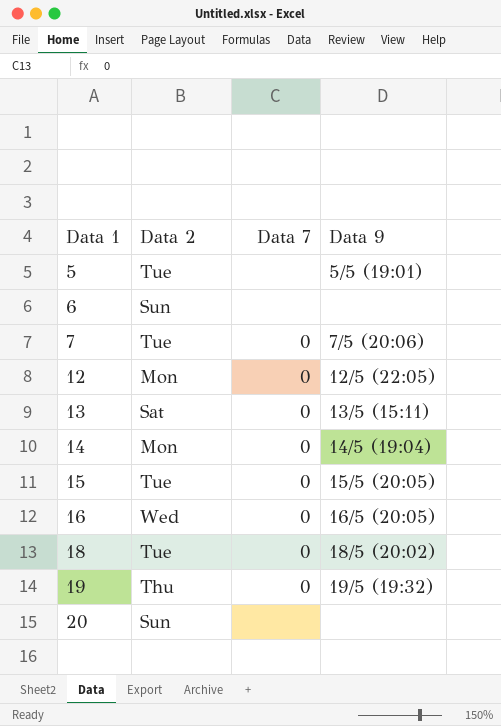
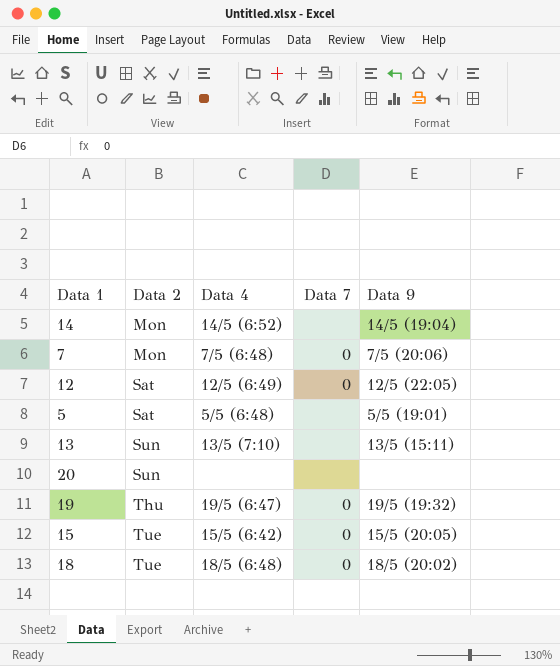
row order: Data 1 ascending -> Data 2 ascending
column Data 4 | position: none -> 3
row 6: Sun | none | none -> none
row 16: Wed | 0 | 16/5 (20:05) -> none
14 | Data 7: 0 -> none
7 | Data 2: Tue -> Mon
12 | Data 2: Mon -> Sat
5 | Data 2: Tue -> Sat
13 | Data 2: Sat -> Sun
13 | Data 7: 0 -> none

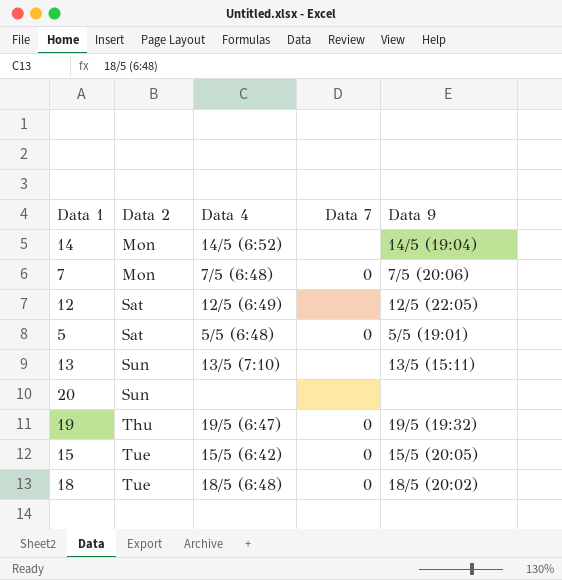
12 | Data 7: 0 -> none
5 | Data 7: none -> 0

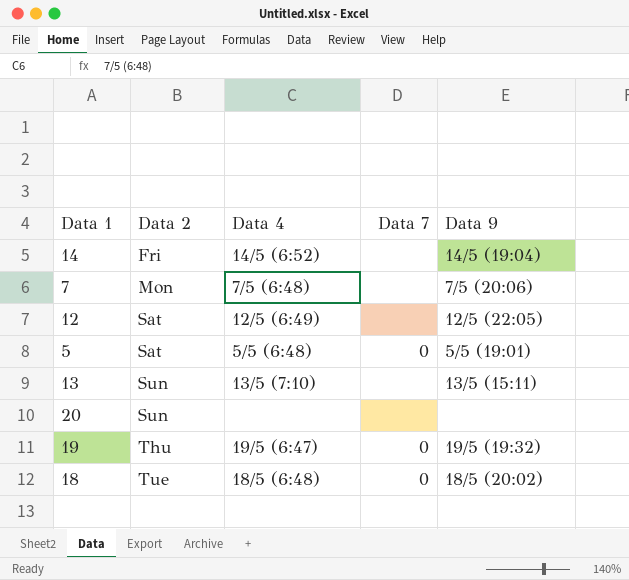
row 15: Tue | 15/5 (6:42) | 0 | 15/5 (20:05) -> none
14 | Data 2: Mon -> Fri
7 | Data 7: 0 -> none

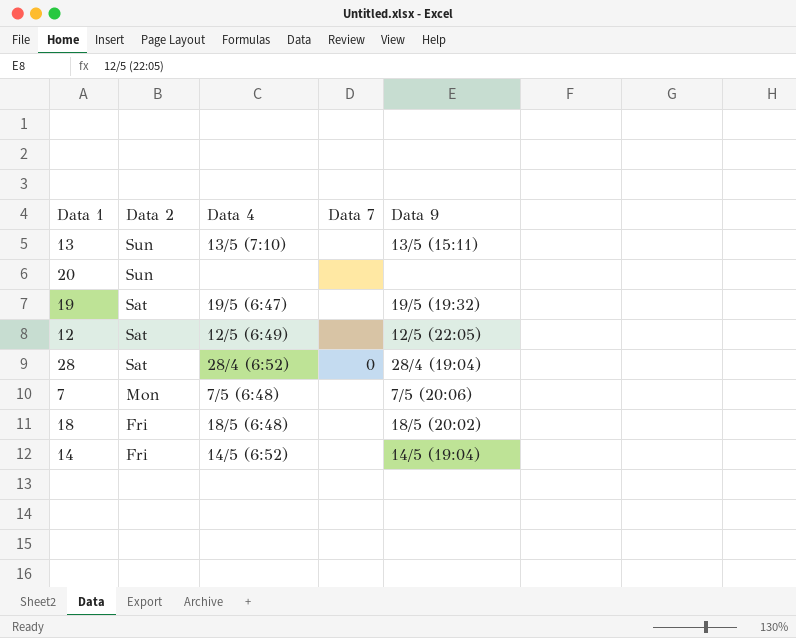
row order: Data 2 ascending -> Data 2 descending
row 5: Sat | 5/5 (6:48) | 0 | 5/5 (19:01) -> none
19 | Data 2: Thu -> Sat
19 | Data 7: 0 -> none
row 28: none -> Sat | 28/4 (6:52) | 0 | 28/4 (19:04)
18 | Data 2: Tue -> Fri
18 | Data 7: 0 -> none

